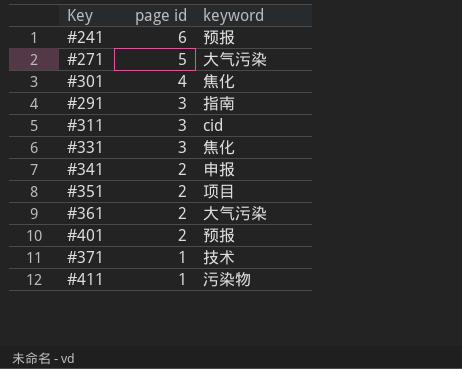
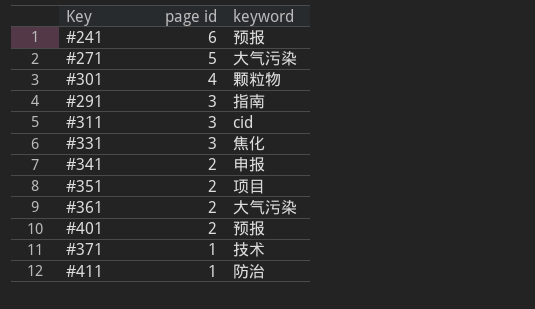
#301 | keyword: 焦化 -> 颗粒物
#411 | keyword: 污染物 -> 防治

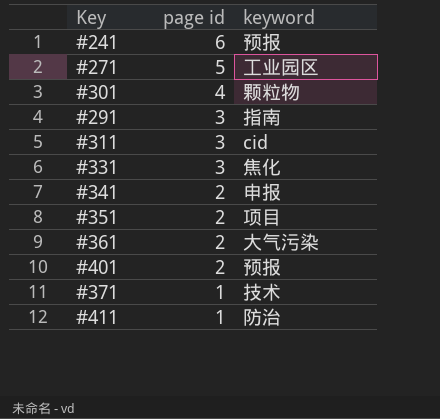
#271 | keyword: 大气污染 -> 工业园区

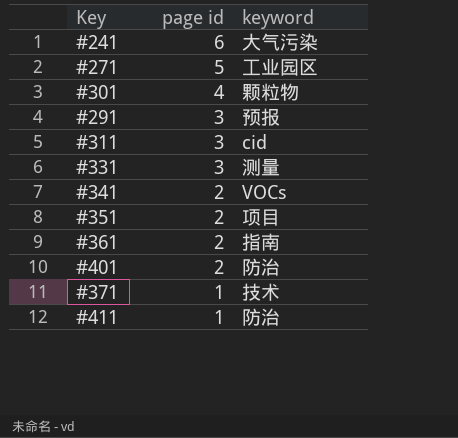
#241 | keyword: 预报 -> 大气污染
#291 | keyword: 指南 -> 预报
#331 | keyword: 焦化 -> 测量
#341 | keyword: 申报 -> VOCs
#361 | keyword: 大气污染 -> 指南
#401 | keyword: 预报 -> 防治

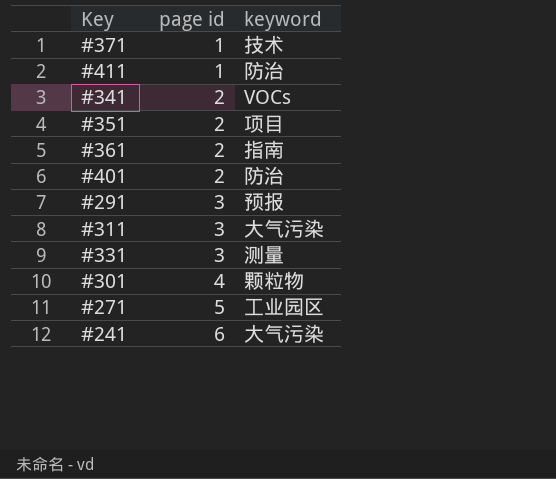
row order: page id descending -> page id ascending
#311 | keyword: cid -> 大气污染

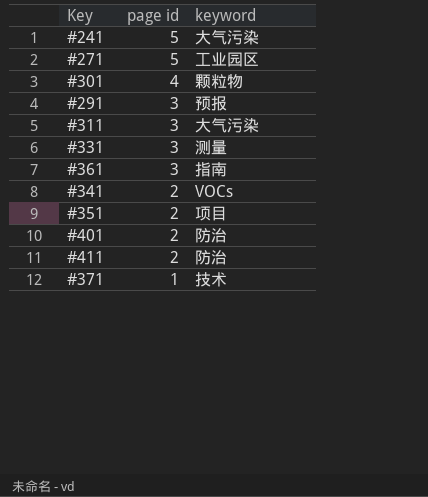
row order: page id ascending -> page id descending
#241 | page id: 6 -> 5
#361 | page id: 2 -> 3
#411 | page id: 1 -> 2

